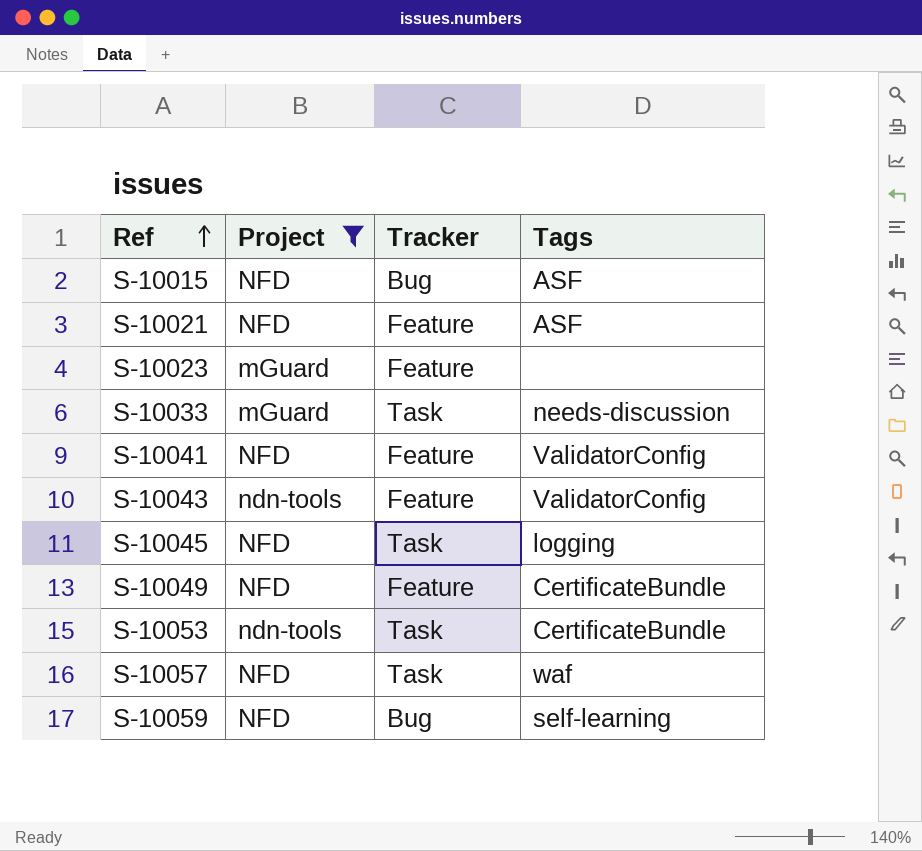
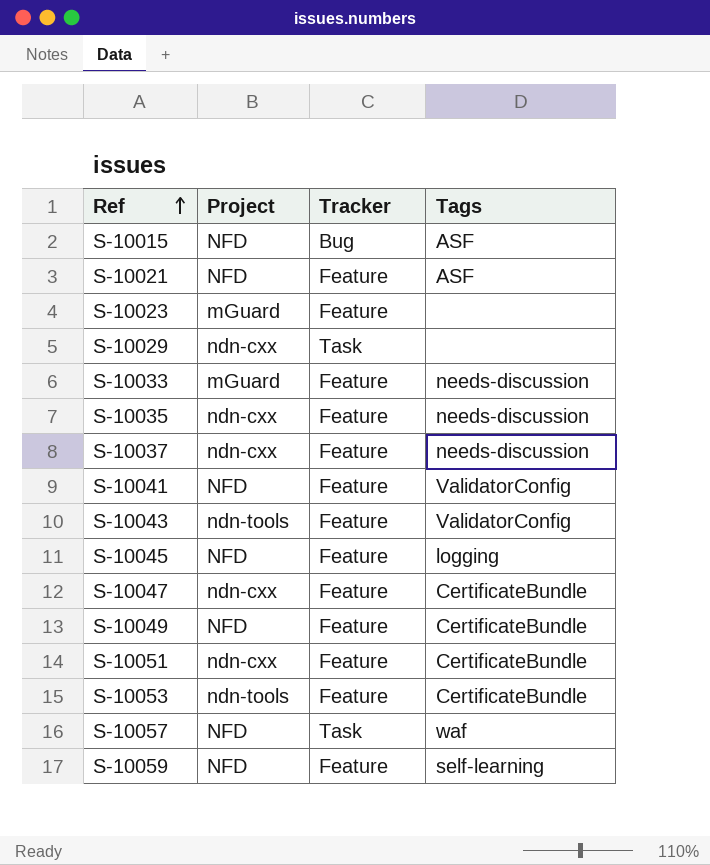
filter: Project != ndn-cxx -> none
S-10033 | Tracker: Task -> Feature
S-10045 | Tracker: Task -> Feature
S-10053 | Tracker: Task -> Feature
S-10059 | Tracker: Bug -> Feature

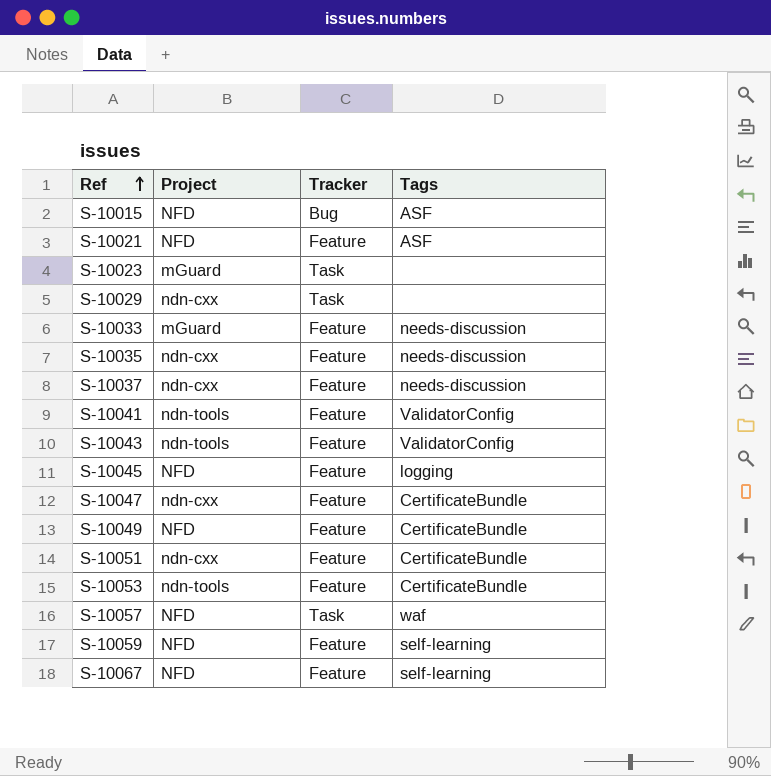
S-10023 | Tracker: Feature -> Task
S-10041 | Project: NFD -> ndn-tools
row S-10067: none -> NFD | Feature | self-learning

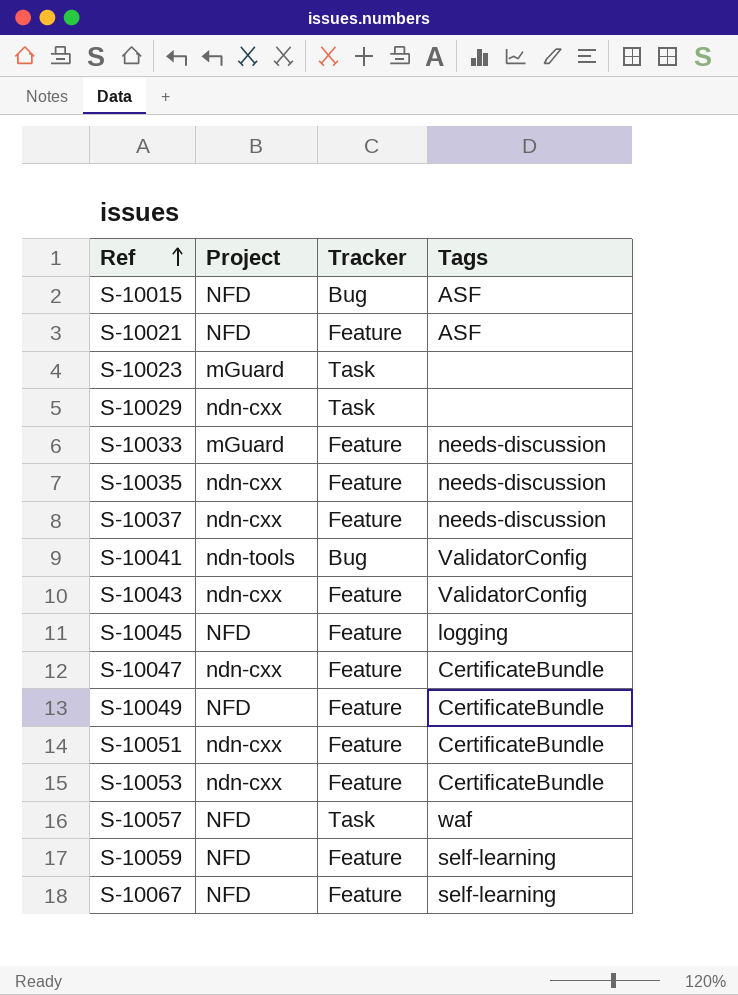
S-10041 | Tracker: Feature -> Bug
S-10043 | Project: ndn-tools -> ndn-cxx
S-10053 | Project: ndn-tools -> ndn-cxx

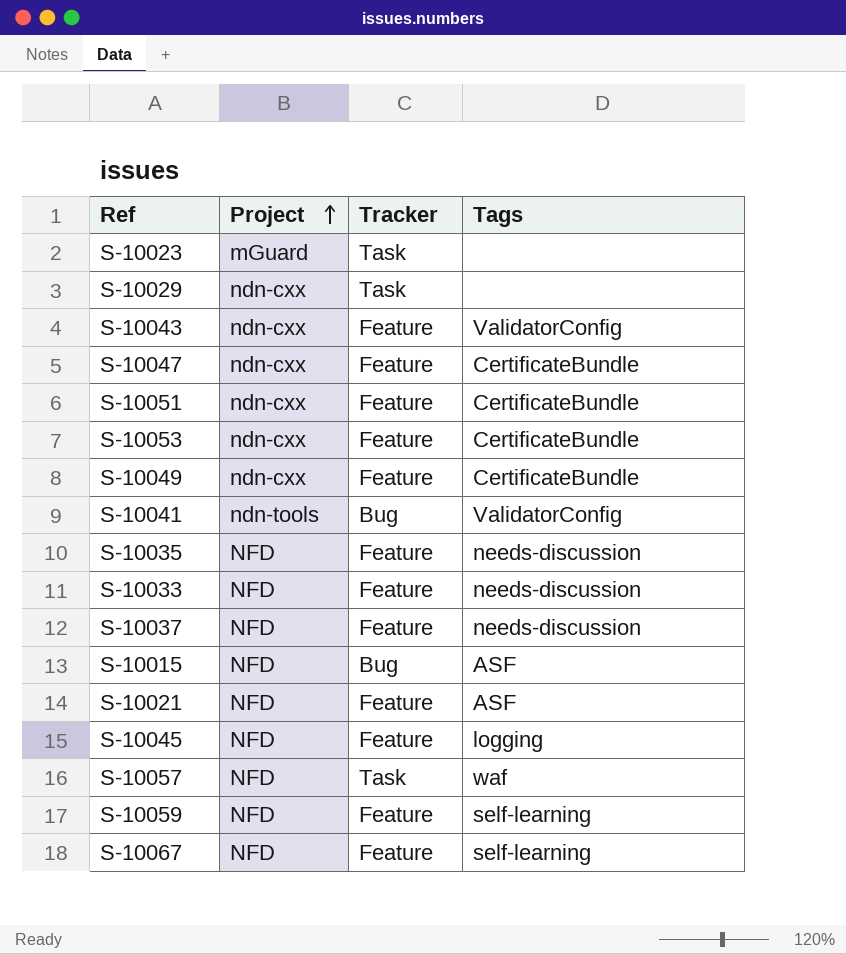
row order: Ref ascending -> Project ascending
S-10049 | Project: NFD -> ndn-cxx
S-10035 | Project: ndn-cxx -> NFD
S-10033 | Project: mGuard -> NFD
S-10037 | Project: ndn-cxx -> NFD

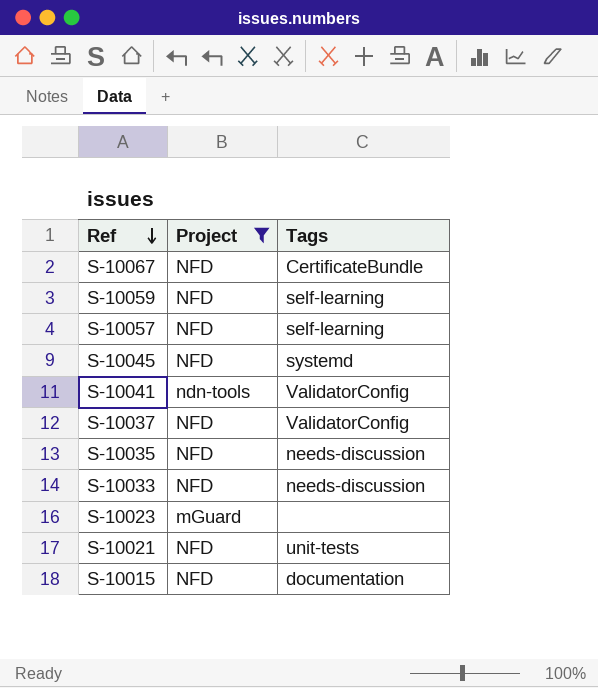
filter: none -> Project != ndn-cxx
row order: Project ascending -> Ref descending
column Tracker | position: 3 -> none
S-10067 | Tags: self-learning -> CertificateBundle
S-10057 | Tags: waf -> self-learning
S-10045 | Tags: logging -> systemd
S-10037 | Tags: needs-discussion -> ValidatorConfig
S-10021 | Tags: ASF -> unit-tests
S-10015 | Tags: ASF -> documentation

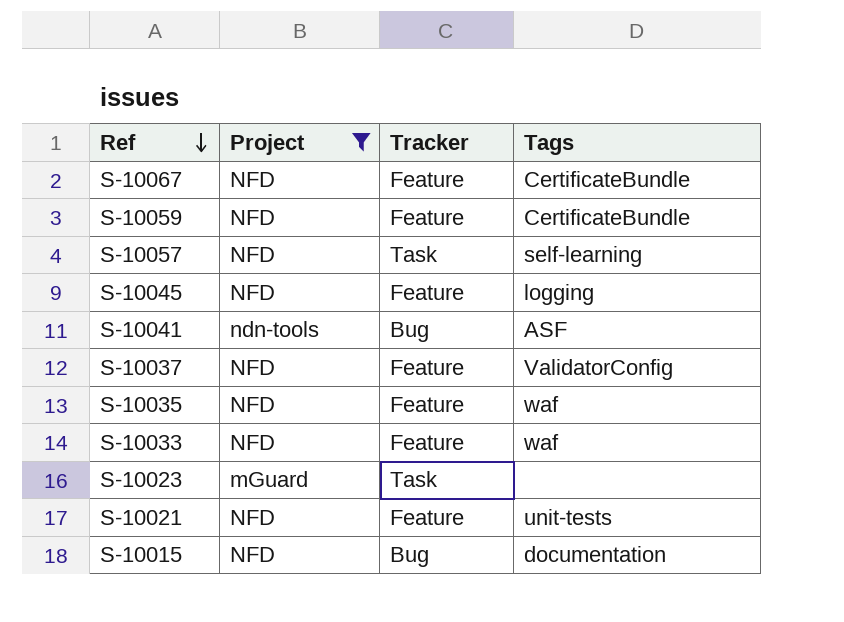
column Tracker | position: none -> 3
S-10059 | Tags: self-learning -> CertificateBundle
S-10045 | Tags: systemd -> logging
S-10041 | Tags: ValidatorConfig -> ASF
S-10035 | Tags: needs-discussion -> waf
S-10033 | Tags: needs-discussion -> waf

